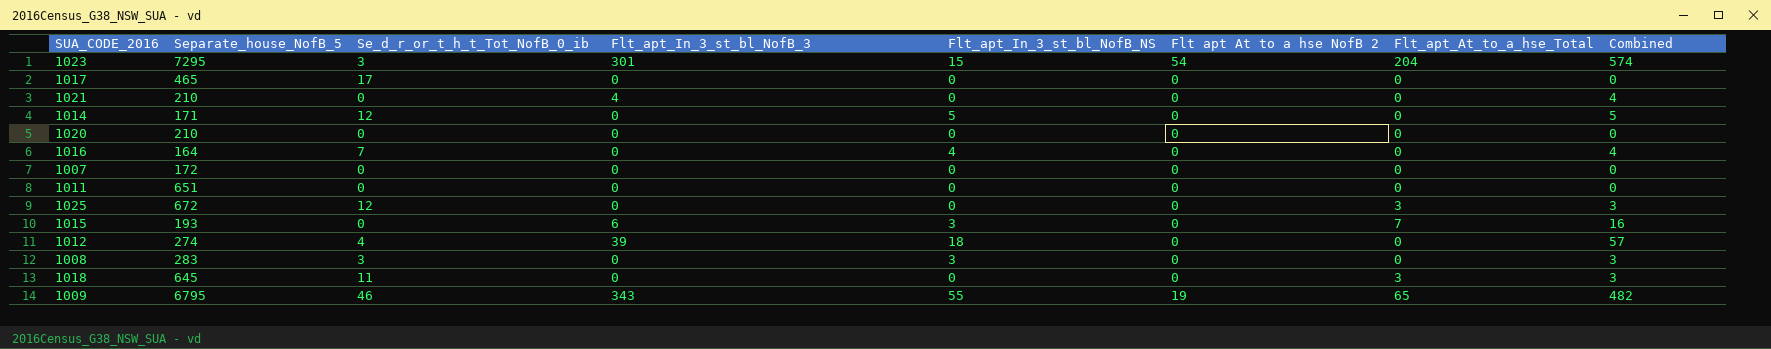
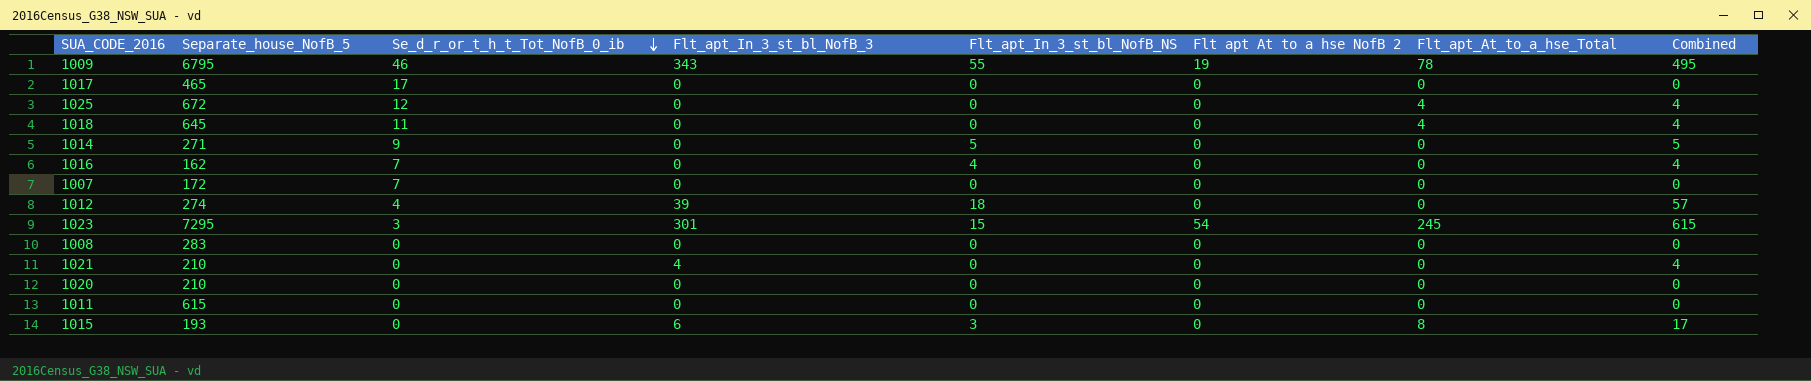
row order: none -> Se_d_r_or_t_h_t_Tot_NofB_0_ib descending
1009 | Flt_apt_At_to_a_hse_Total: 65 -> 78
1009 | Combined: 482 -> 495
1025 | Flt_apt_At_to_a_hse_Total: 3 -> 4
1025 | Combined: 3 -> 4
1018 | Flt_apt_At_to_a_hse_Total: 3 -> 4
1018 | Combined: 3 -> 4
1014 | Separate_house_NofB_5: 171 -> 271
1014 | Se_d_r_or_t_h_t_Tot_NofB_0_ib: 12 -> 9
1016 | Separate_house_NofB_5: 164 -> 162
1007 | Se_d_r_or_t_h_t_Tot_NofB_0_ib: 0 -> 7
1023 | Flt_apt_At_to_a_hse_Total: 204 -> 245
1023 | Combined: 574 -> 615
1008 | Se_d_r_or_t_h_t_Tot_NofB_0_ib: 3 -> 0
1008 | Flt_apt_In_3_st_bl_NofB_NS: 3 -> 0
1008 | Combined: 3 -> 0
1011 | Separate_house_NofB_5: 651 -> 615
1015 | Flt_apt_At_to_a_hse_Total: 7 -> 8
1015 | Combined: 16 -> 17

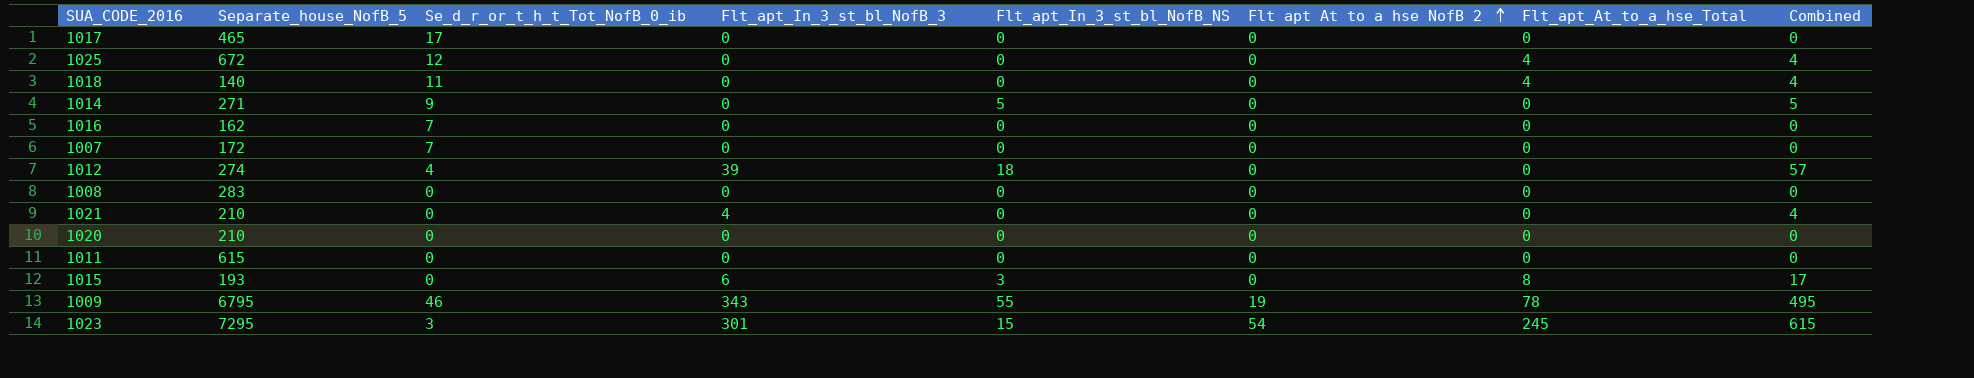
row order: Se_d_r_or_t_h_t_Tot_NofB_0_ib descending -> Flt apt At to a hse NofB 2 ascending
1018 | Separate_house_NofB_5: 645 -> 140
1016 | Flt_apt_In_3_st_bl_NofB_NS: 4 -> 0
1016 | Combined: 4 -> 0

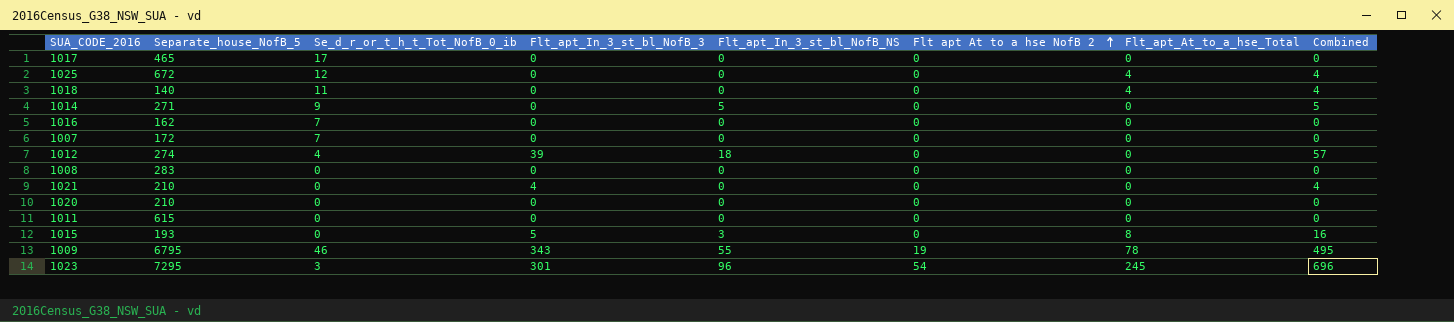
1015 | Flt_apt_In_3_st_bl_NofB_3: 6 -> 5
1015 | Combined: 17 -> 16
1023 | Flt_apt_In_3_st_bl_NofB_NS: 15 -> 96
1023 | Combined: 615 -> 696

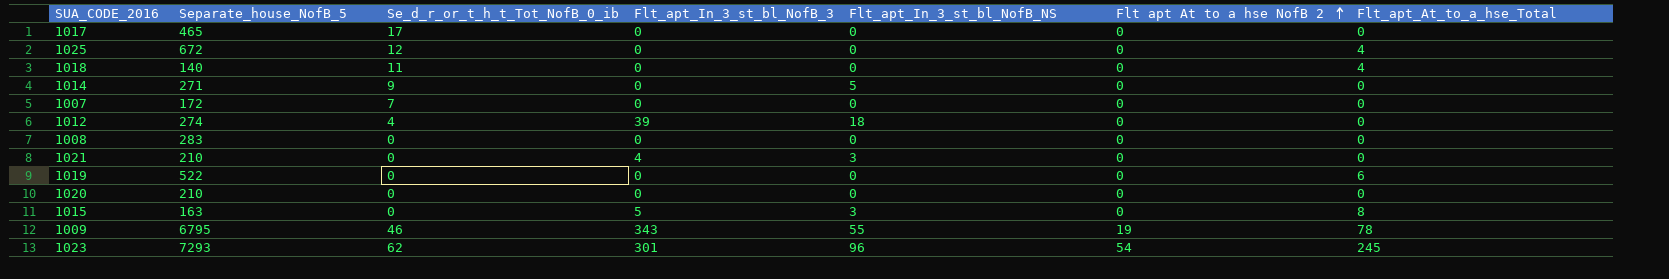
column Combined | formula: [Flt_apt_In_3_st_bl_NofB_3] + [Flt_apt_In_3_st_bl_NofB_NS] + [Flt apt At to a hse NofB 2] + [Flt_apt_At_to_a_hse_Total] -> none
row 1016: 162 | 7 | 0 | 0 | 0 | 0 | 0 -> none
row 1011: 615 | 0 | 0 | 0 | 0 | 0 | 0 -> none
1021 | Flt_apt_In_3_st_bl_NofB_NS: 0 -> 3
row 1019: none -> 522 | 0 | 0 | 0 | 0 | 6
1015 | Separate_house_NofB_5: 193 -> 163
1023 | Separate_house_NofB_5: 7295 -> 7293
1023 | Se_d_r_or_t_h_t_Tot_NofB_0_ib: 3 -> 62

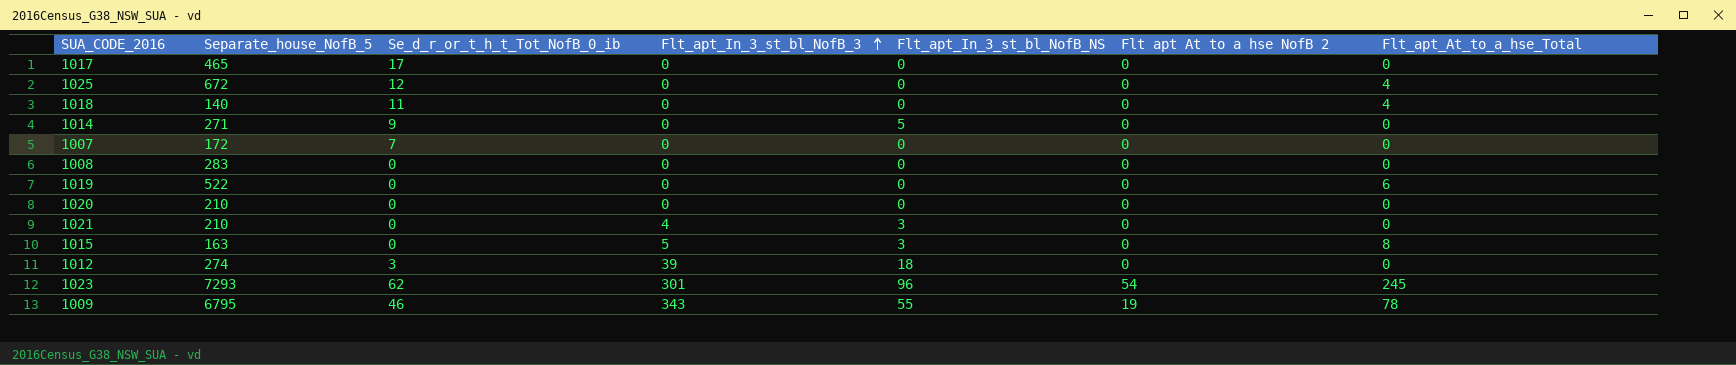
row order: Flt apt At to a hse NofB 2 ascending -> Flt_apt_In_3_st_bl_NofB_3 ascending
1012 | Se_d_r_or_t_h_t_Tot_NofB_0_ib: 4 -> 3

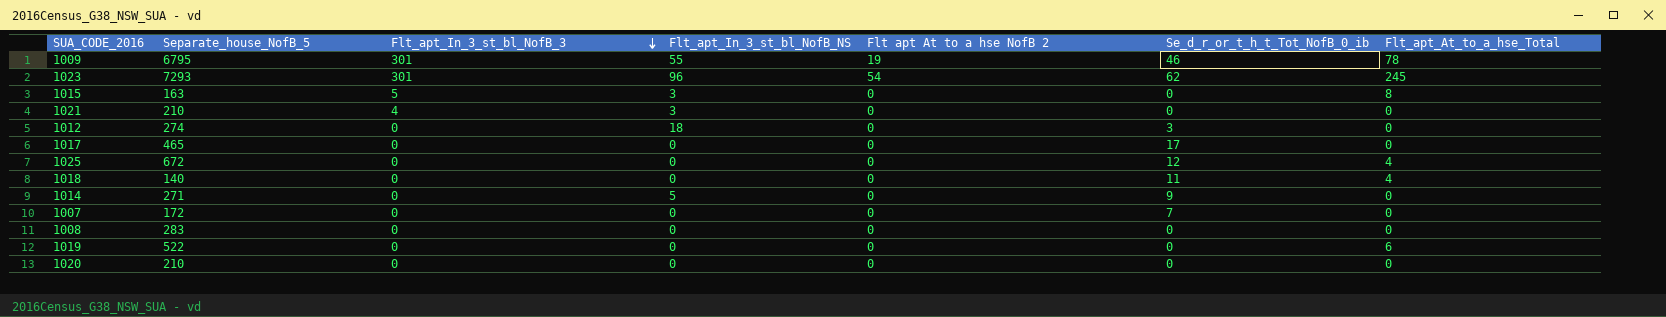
row order: Flt_apt_In_3_st_bl_NofB_3 ascending -> Flt_apt_In_3_st_bl_NofB_3 descending
column Se_d_r_or_t_h_t_Tot_NofB_0_ib | position: 3 -> 6
1009 | Flt_apt_In_3_st_bl_NofB_3: 343 -> 301
1012 | Flt_apt_In_3_st_bl_NofB_3: 39 -> 0

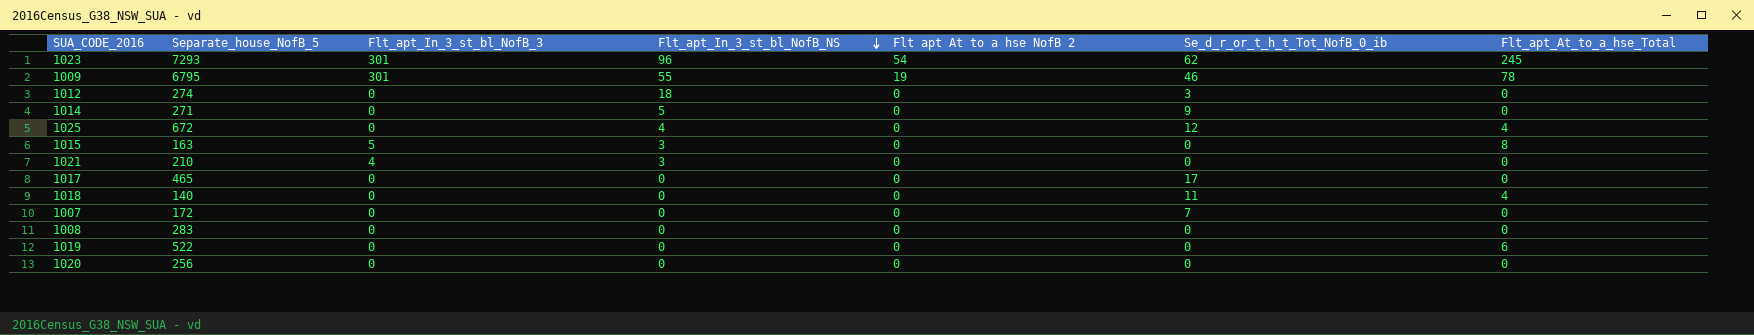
row order: Flt_apt_In_3_st_bl_NofB_3 descending -> Flt_apt_In_3_st_bl_NofB_NS descending
1025 | Flt_apt_In_3_st_bl_NofB_NS: 0 -> 4
1020 | Separate_house_NofB_5: 210 -> 256

